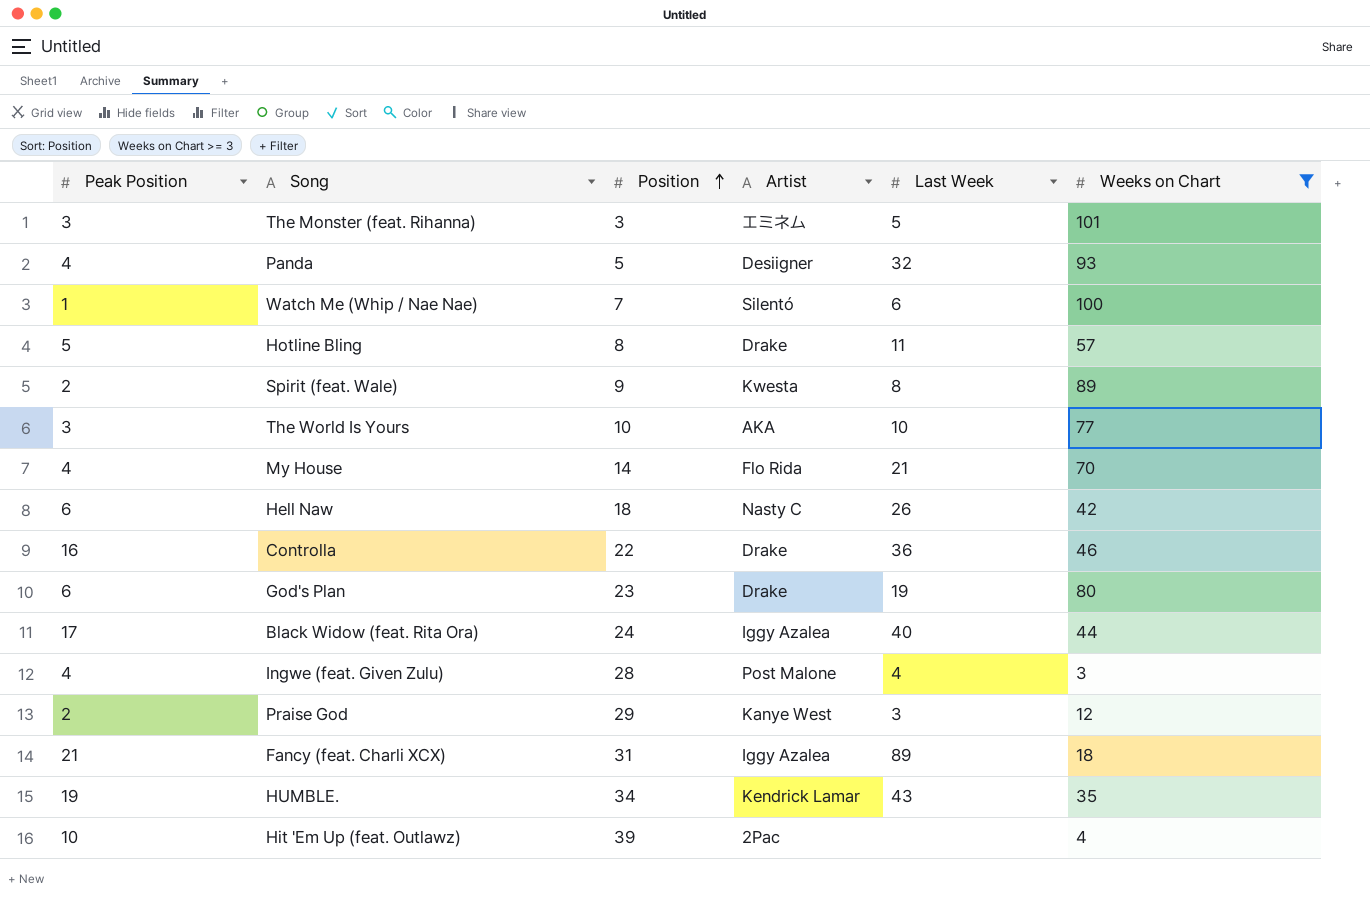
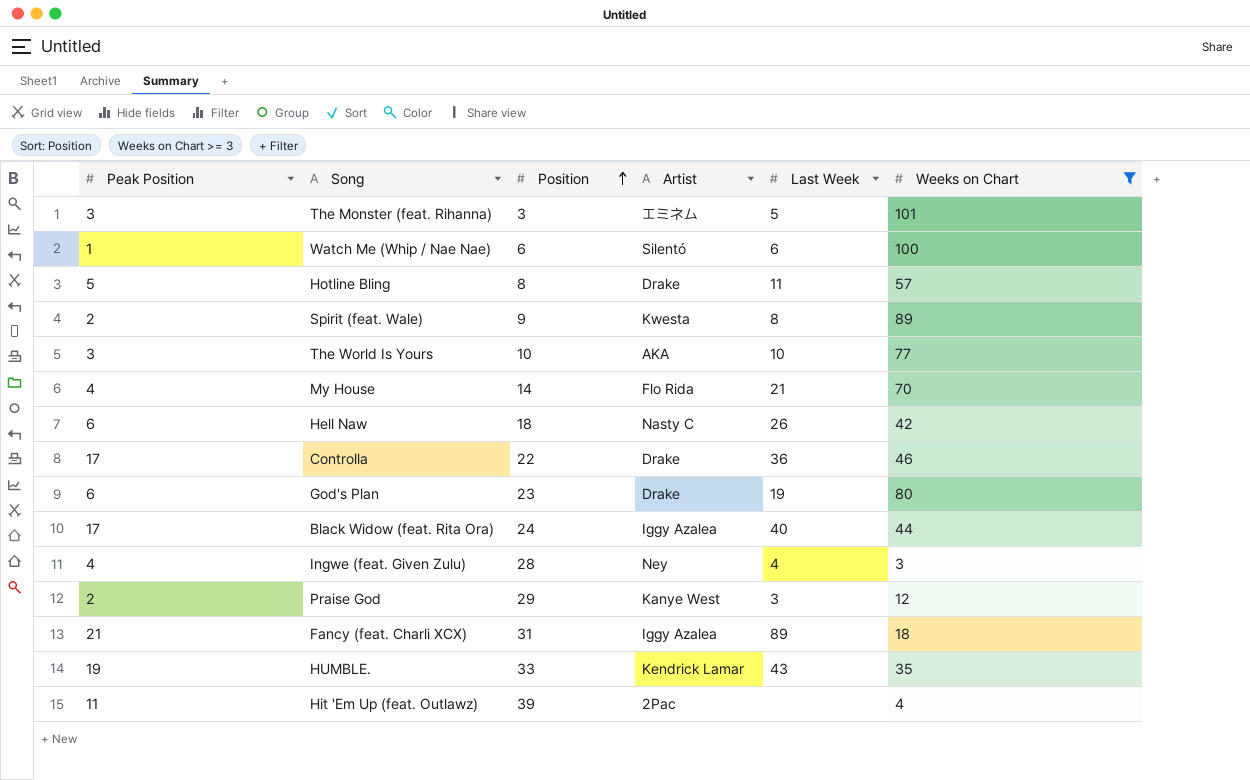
row Panda: 4 | 5 | Desiigner | 32 | 93 -> none
Watch Me (Whip / Nae Nae) | Position: 7 -> 6
Controlla | Peak Position: 16 -> 17
Ingwe (feat. Given Zulu) | Artist: Post Malone -> Ney
HUMBLE. | Position: 34 -> 33
Hit 'Em Up (feat. Outlawz) | Peak Position: 10 -> 11

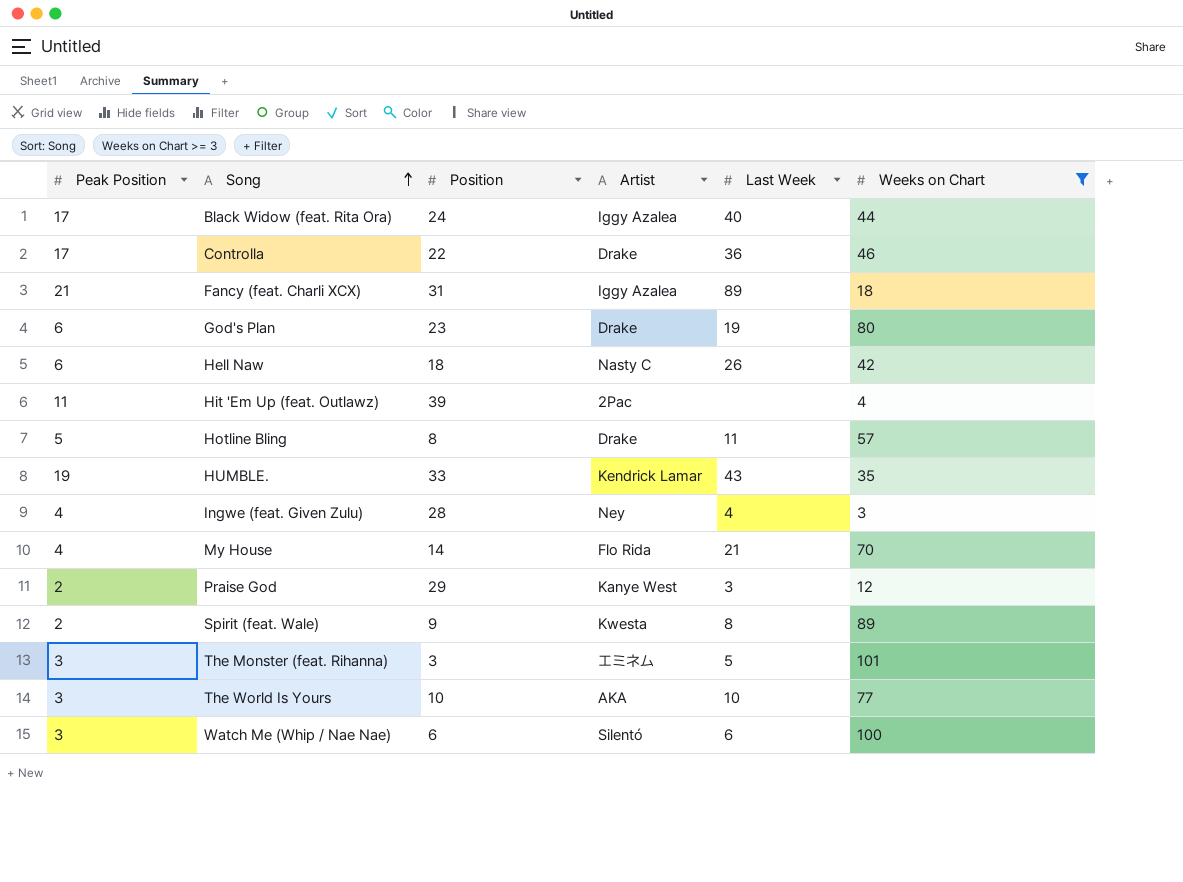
row order: Position ascending -> Song ascending
Watch Me (Whip / Nae Nae) | Peak Position: 1 -> 3

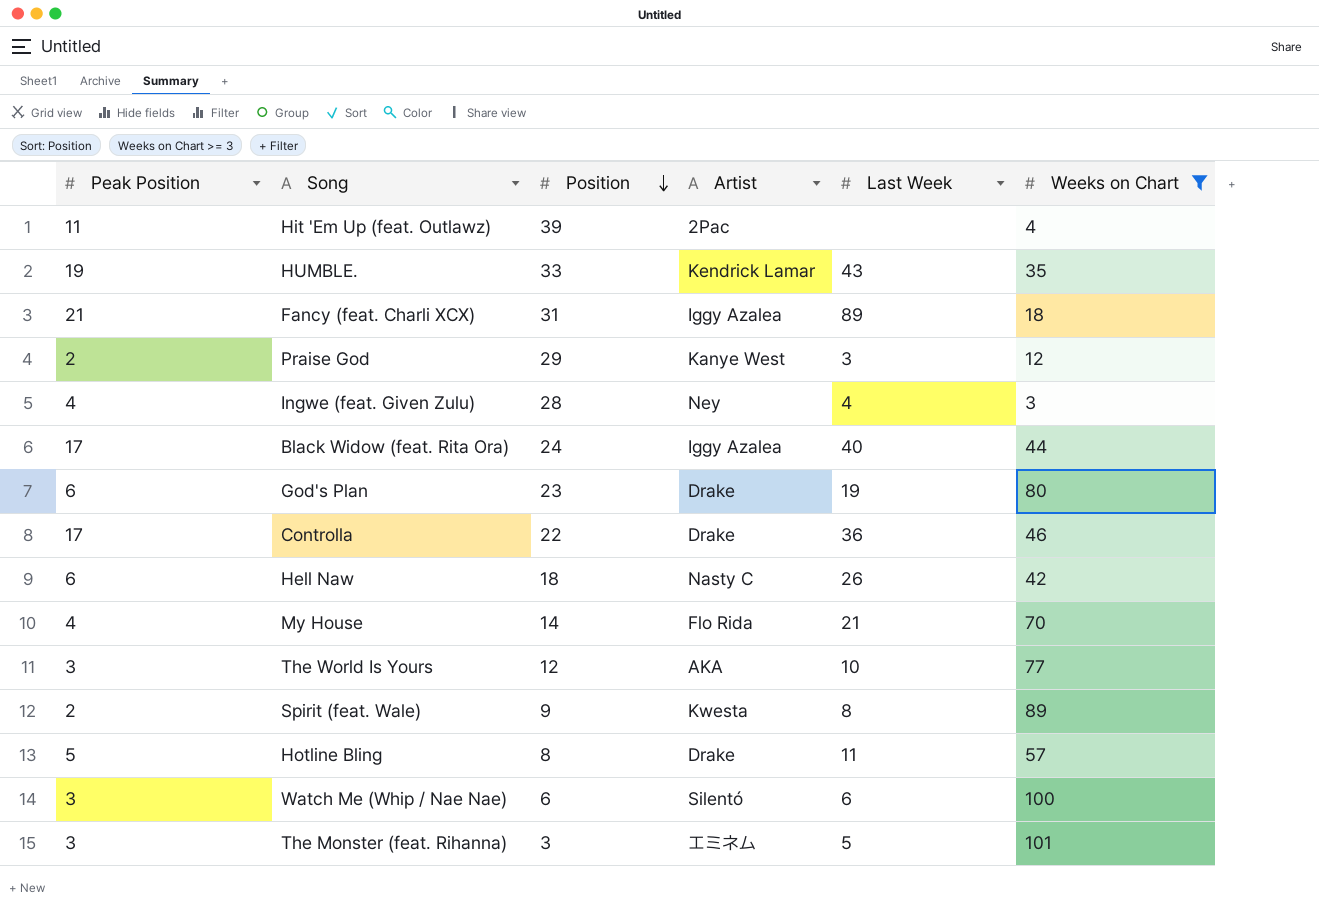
row order: Song ascending -> Position descending
The World Is Yours | Position: 10 -> 12

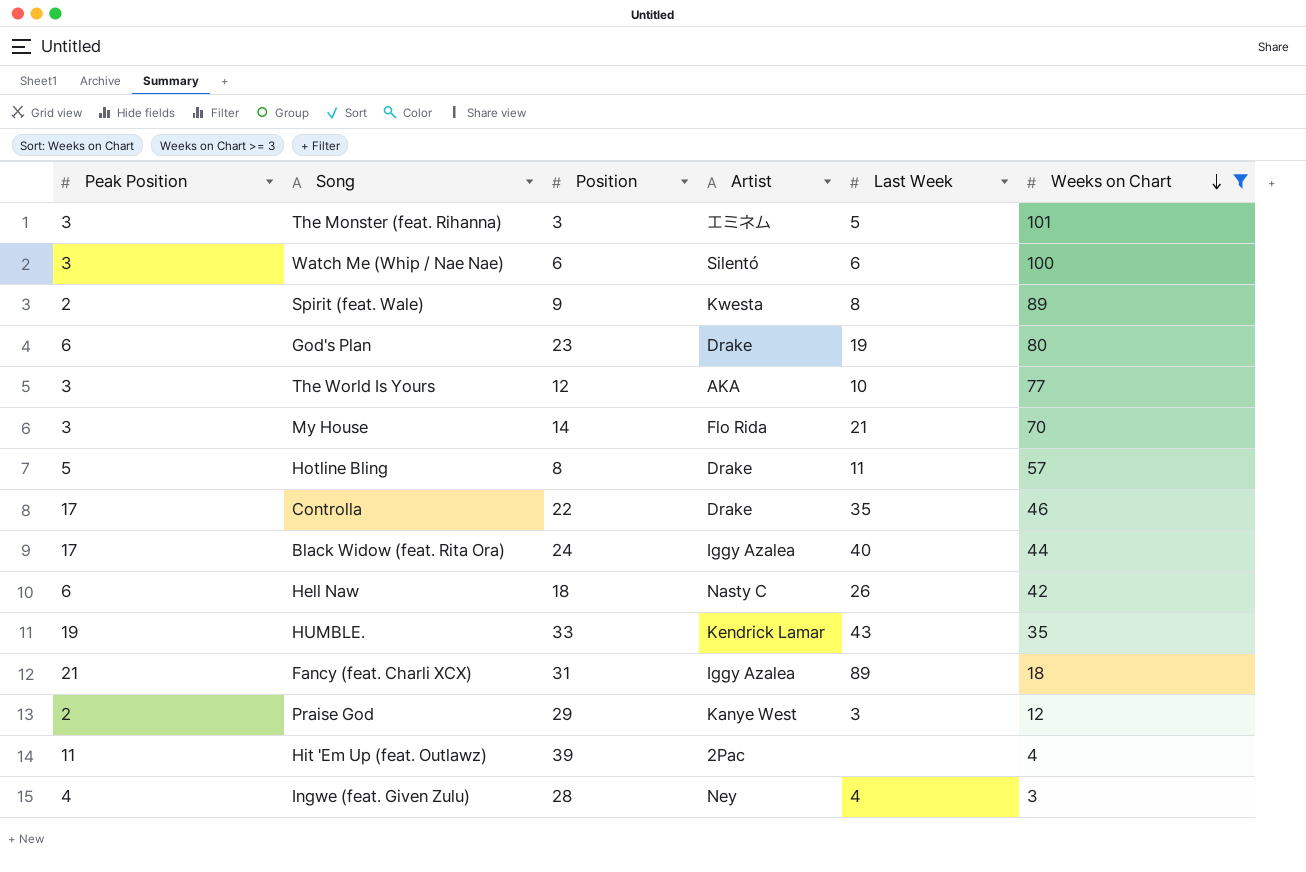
row order: Position descending -> Weeks on Chart descending
My House | Peak Position: 4 -> 3
Controlla | Last Week: 36 -> 35

